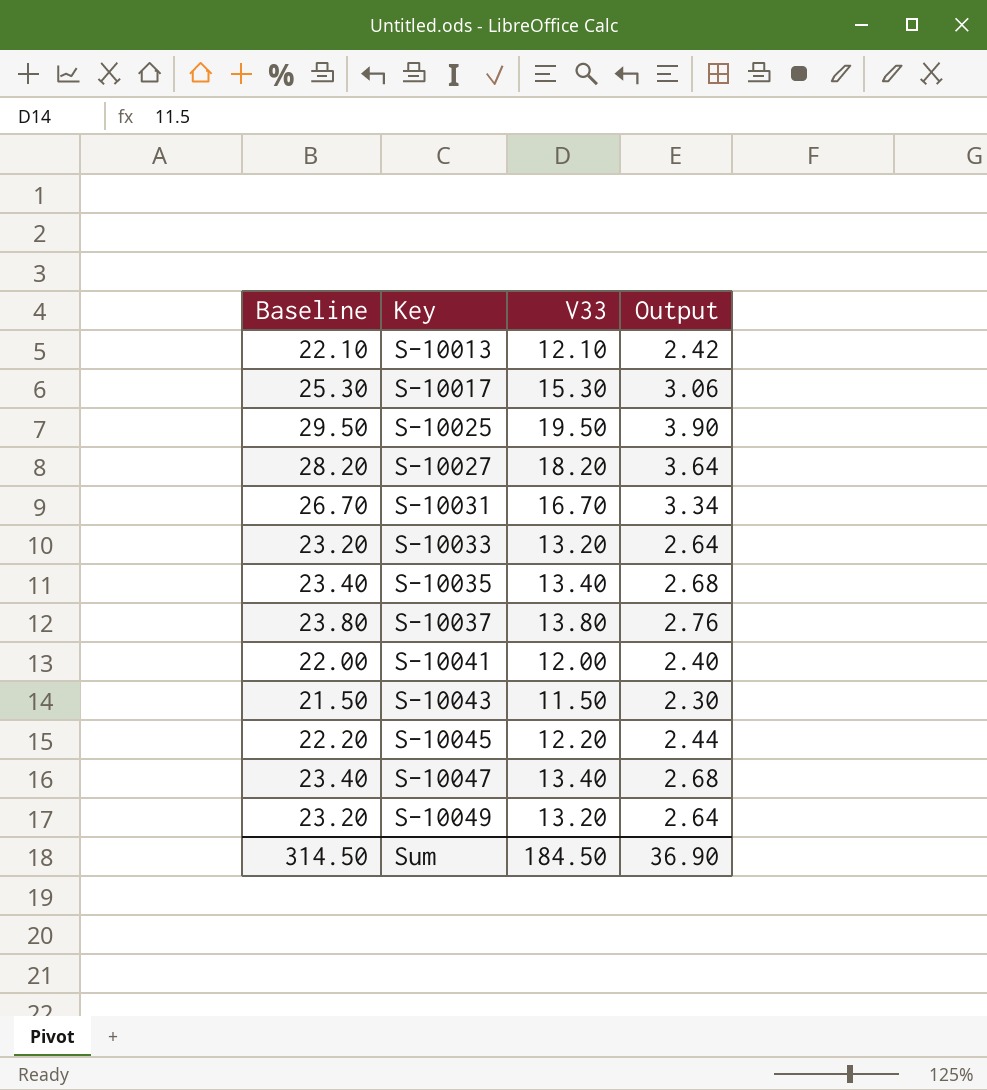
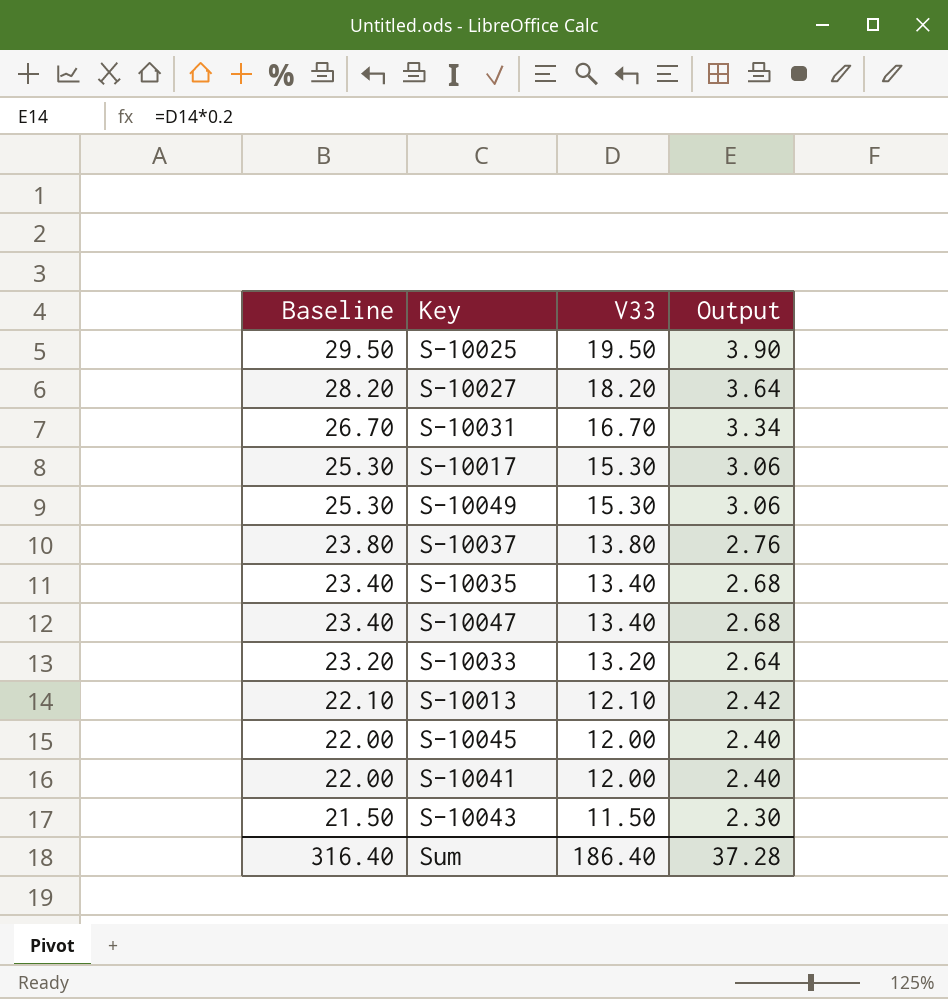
row order: Key ascending -> Baseline descending
S-10049 | Baseline: 23.20 -> 25.30
S-10049 | V33: 13.20 -> 15.30
S-10049 | Output: 2.64 -> 3.06
S-10045 | Baseline: 22.20 -> 22.00
S-10045 | V33: 12.20 -> 12.00
S-10045 | Output: 2.44 -> 2.40
Sum | Baseline: 314.50 -> 316.40
Sum | V33: 184.50 -> 186.40
Sum | Output: 36.90 -> 37.28

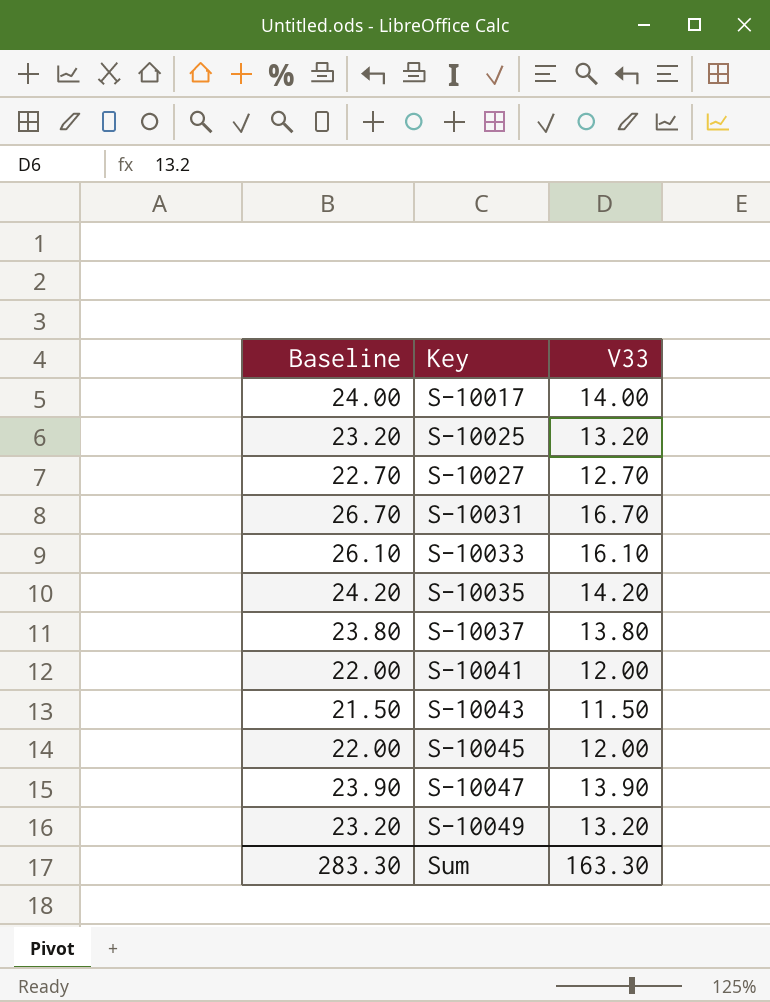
row order: Baseline descending -> Key ascending
column Output | formula: [V33] * 0.2 -> none
row S-10013: 22.10 | 12.10 | 2.42 -> none
S-10017 | Baseline: 25.30 -> 24.00
S-10017 | V33: 15.30 -> 14.00
S-10025 | Baseline: 29.50 -> 23.20
S-10025 | V33: 19.50 -> 13.20
S-10027 | Baseline: 28.20 -> 22.70
S-10027 | V33: 18.20 -> 12.70
S-10033 | Baseline: 23.20 -> 26.10
S-10033 | V33: 13.20 -> 16.10
S-10035 | Baseline: 23.40 -> 24.20
S-10035 | V33: 13.40 -> 14.20
S-10047 | Baseline: 23.40 -> 23.90
S-10047 | V33: 13.40 -> 13.90
S-10049 | Baseline: 25.30 -> 23.20
S-10049 | V33: 15.30 -> 13.20
Sum | Baseline: 316.40 -> 283.30
Sum | V33: 186.40 -> 163.30

